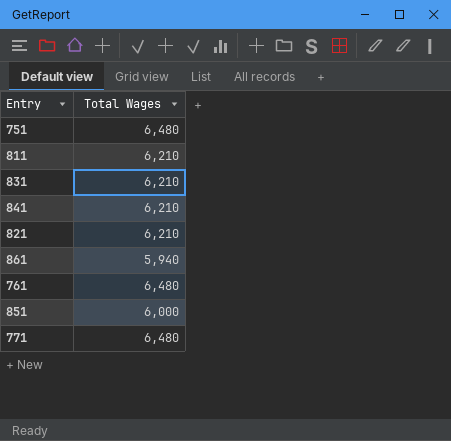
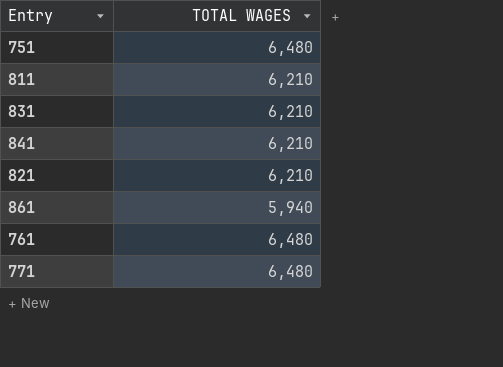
column name: Total Wages -> TOTAL WAGES
row 851: 6,000 -> none

